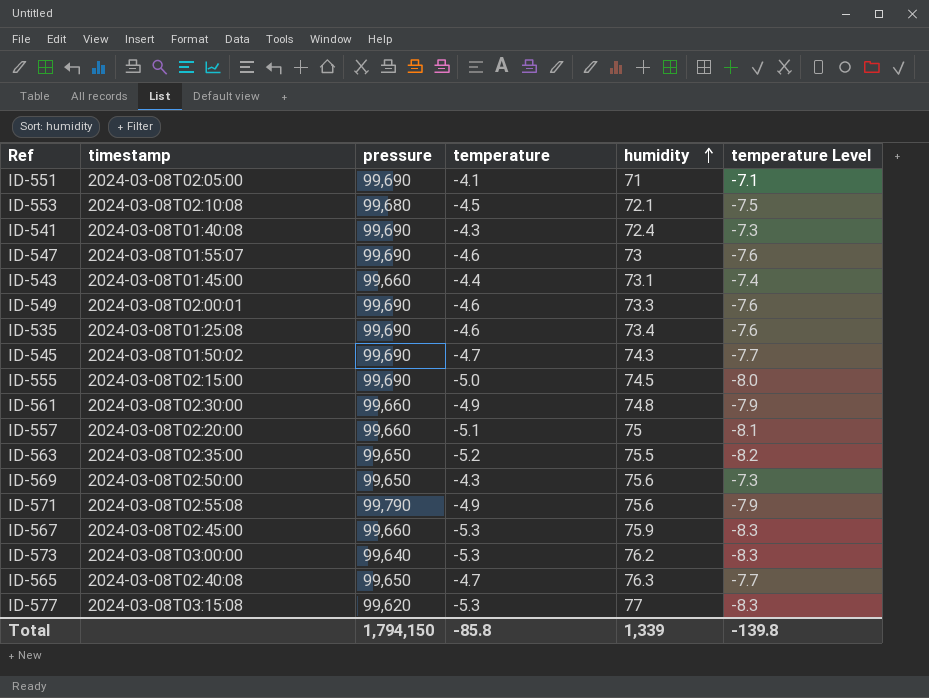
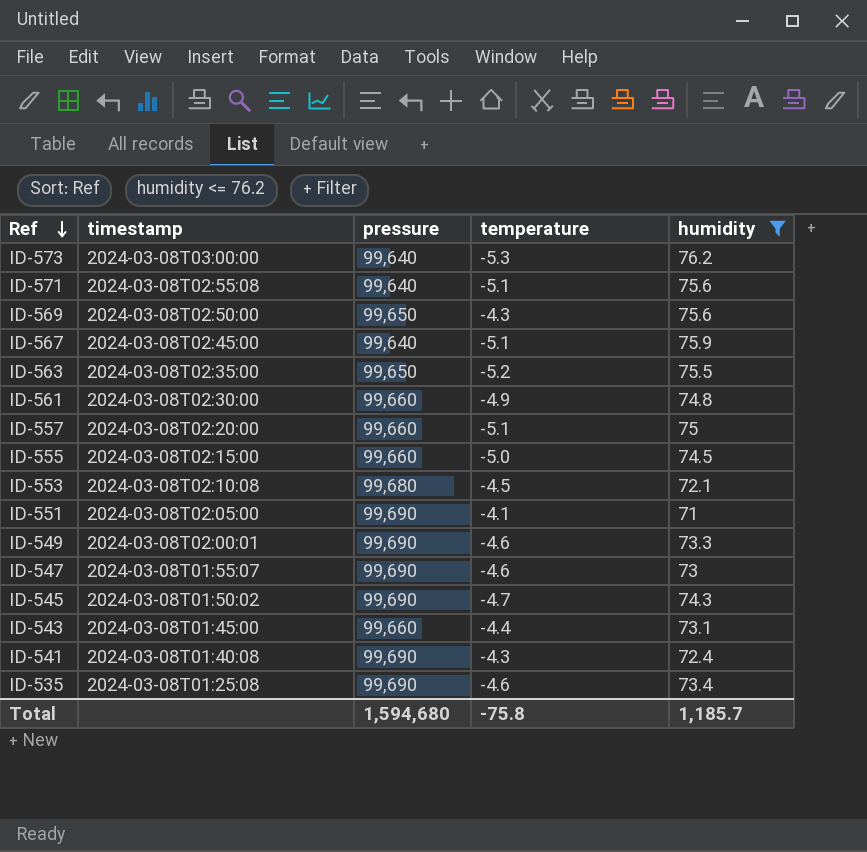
filter: none -> humidity <= 76.2
row order: humidity ascending -> Ref descending
column temperature Level | formula: [temperature] - 3 -> none
ID-571 | pressure: 99,790 -> 99,640
ID-571 | temperature: -4.9 -> -5.1
ID-567 | pressure: 99,660 -> 99,640
ID-567 | temperature: -5.3 -> -5.1
ID-555 | pressure: 99,690 -> 99,660
Total | pressure: 1,794,150 -> 1,594,680
Total | temperature: -85.8 -> -75.8
Total | humidity: 1,339 -> 1,185.7

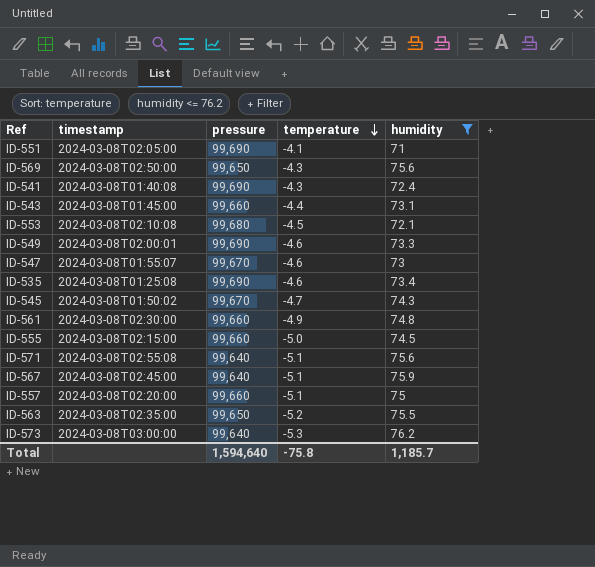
row order: Ref descending -> temperature descending
ID-547 | pressure: 99,690 -> 99,670
ID-545 | pressure: 99,690 -> 99,670
Total | pressure: 1,594,680 -> 1,594,640

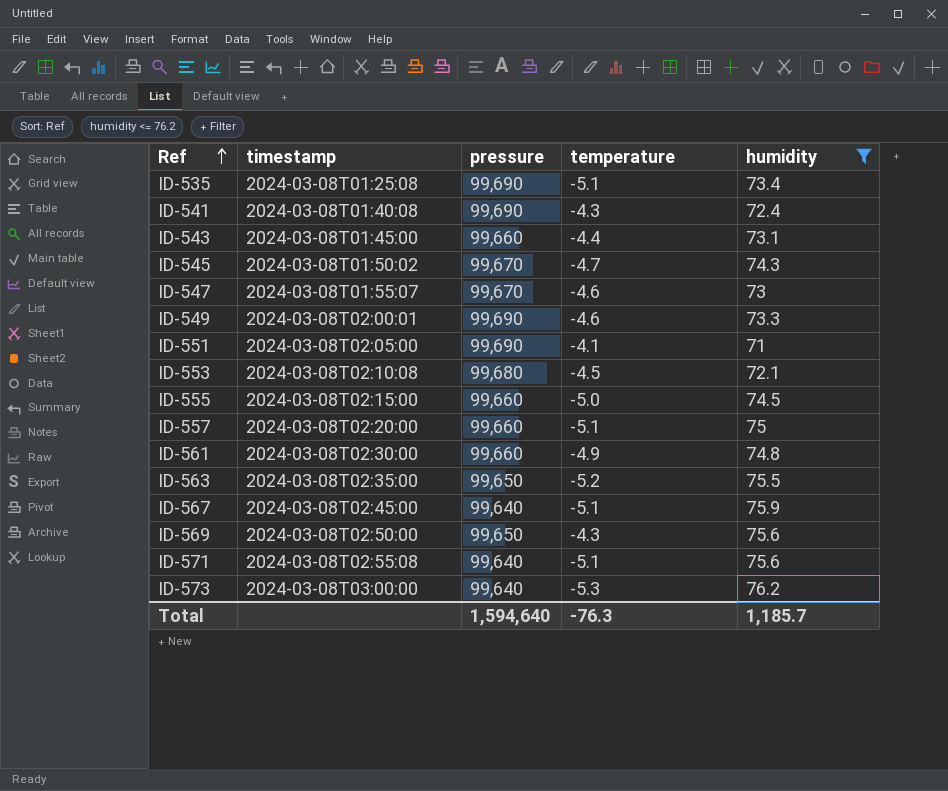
row order: temperature descending -> Ref ascending
ID-535 | temperature: -4.6 -> -5.1
Total | temperature: -75.8 -> -76.3

